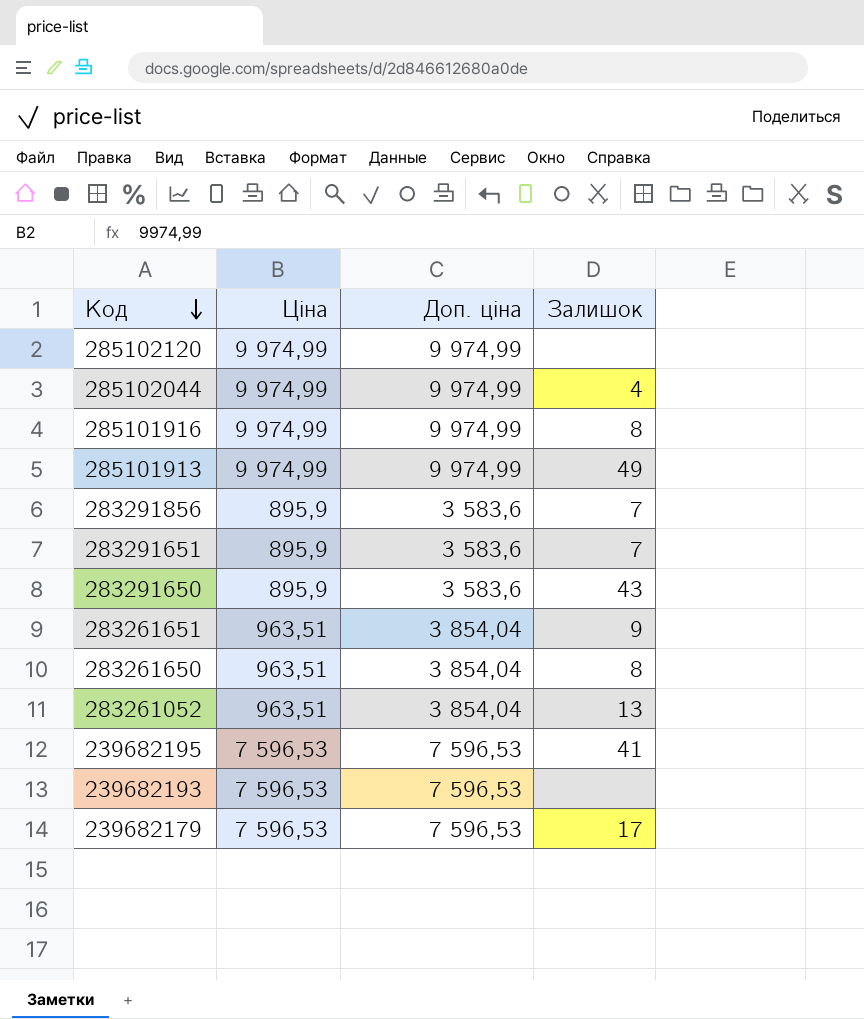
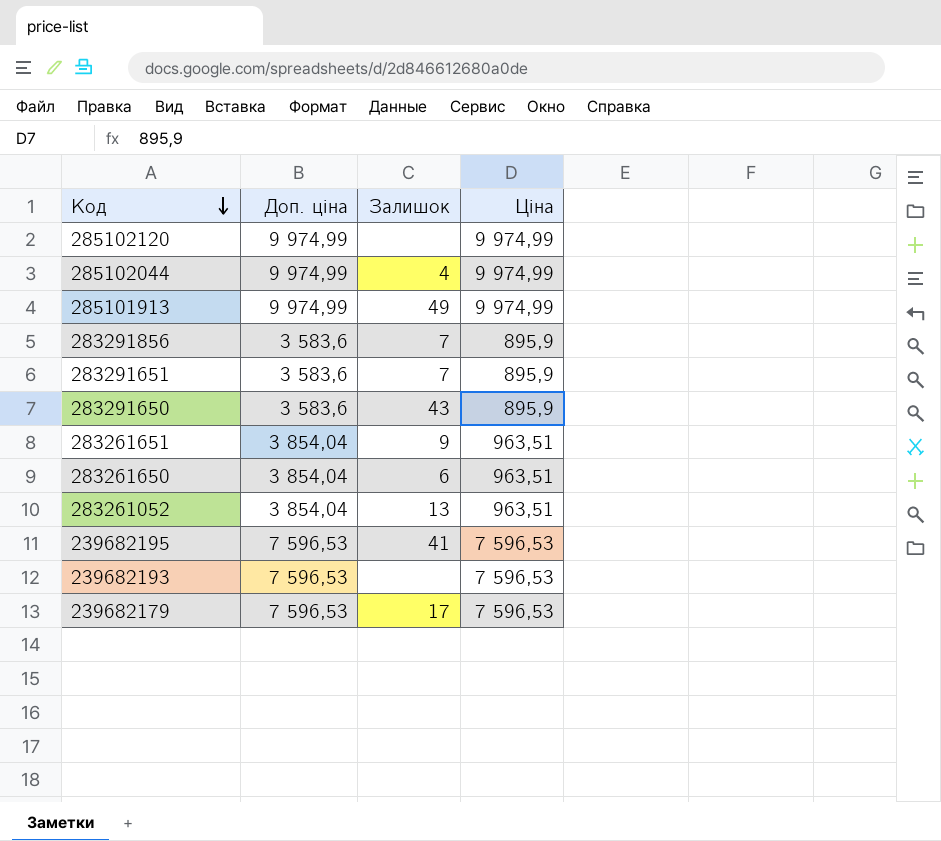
column Ціна | position: 2 -> 4
row 285101916: 9 974,99 | 9 974,99 | 8 -> none
283261650 | Залишок: 8 -> 6

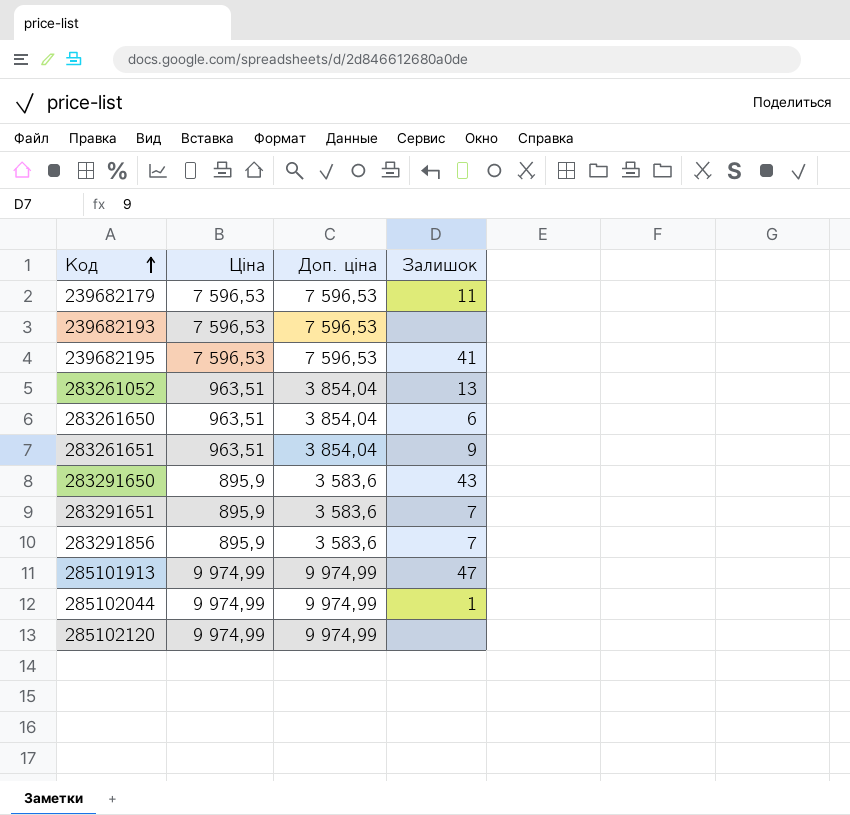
row order: Код descending -> Код ascending
column Ціна | position: 4 -> 2
239682179 | Залишок: 17 -> 11
285101913 | Залишок: 49 -> 47
285102044 | Залишок: 4 -> 1

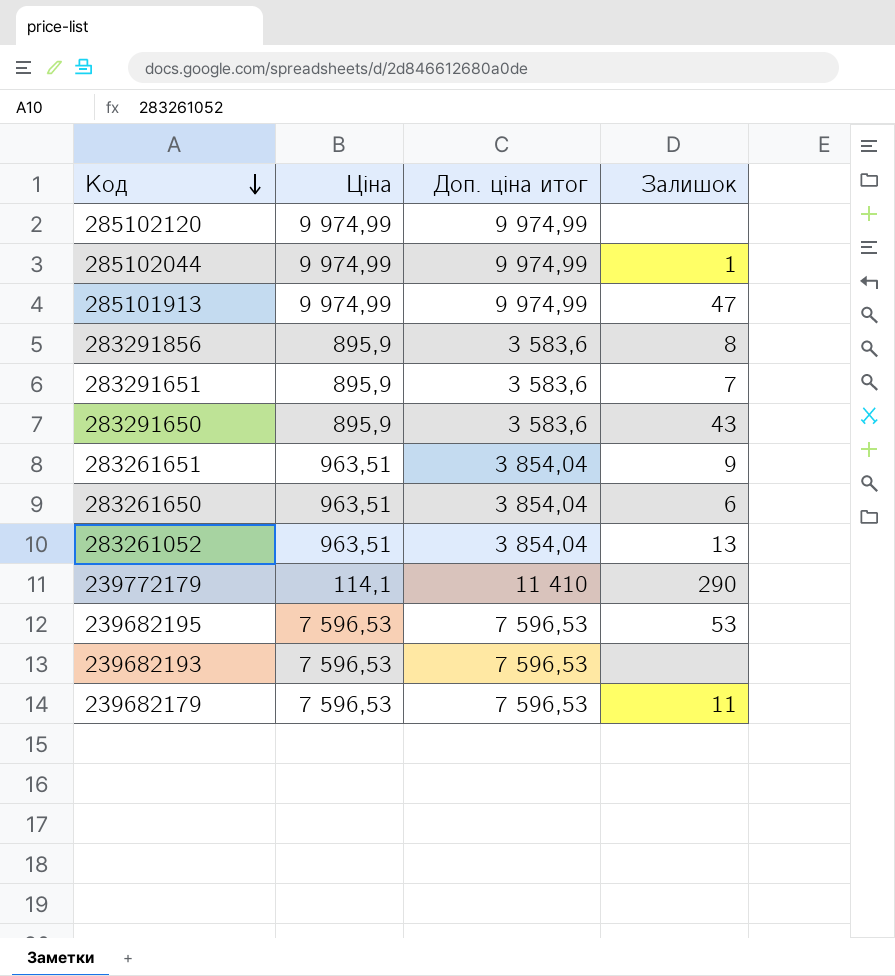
row order: Код ascending -> Код descending
column name: Доп. ціна -> Доп. ціна итог
283291856 | Залишок: 7 -> 8
row 239772179: none -> 114,1 | 11 410 | 290
239682195 | Залишок: 41 -> 53

